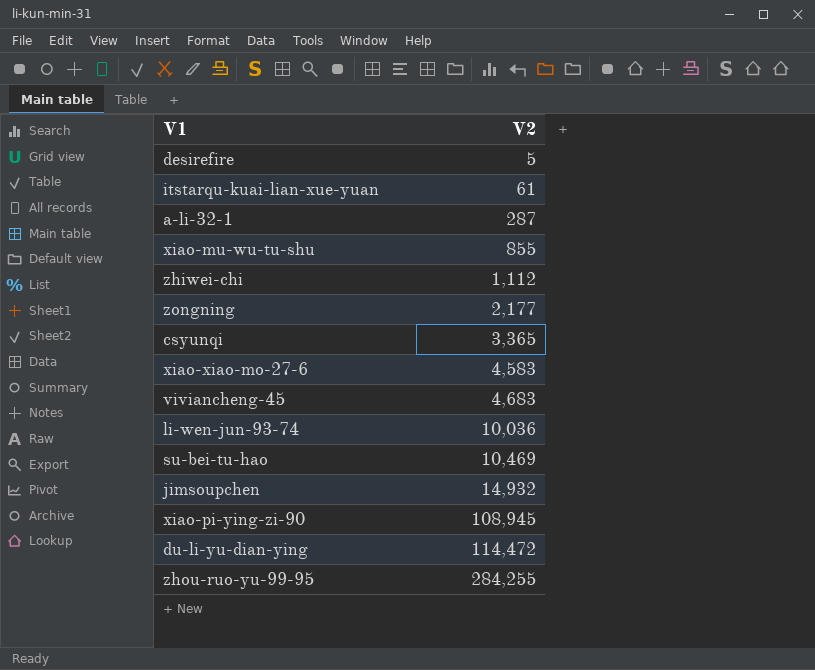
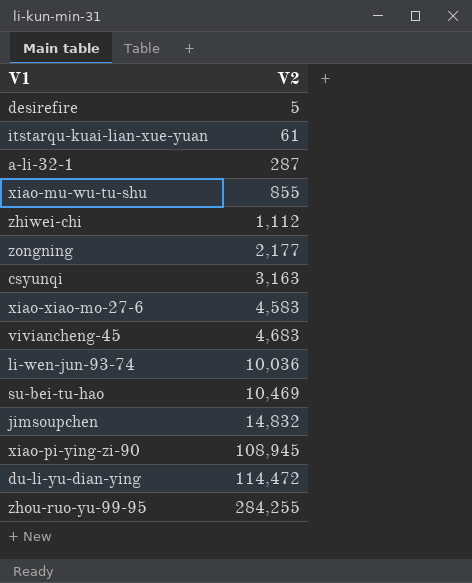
csyunqi | V2: 3,365 -> 3,163
jimsoupchen | V2: 14,932 -> 14,832

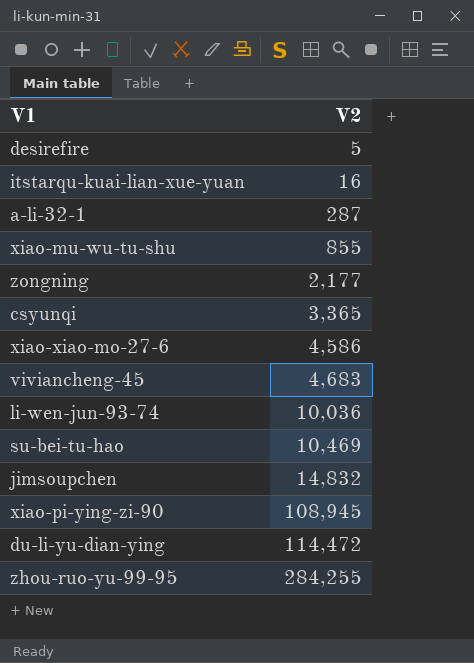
row zhiwei-chi: 1,112 -> none
itstarqu-kuai-lian-xue-yuan | V2: 61 -> 16
csyunqi | V2: 3,163 -> 3,365
xiao-xiao-mo-27-6 | V2: 4,583 -> 4,586

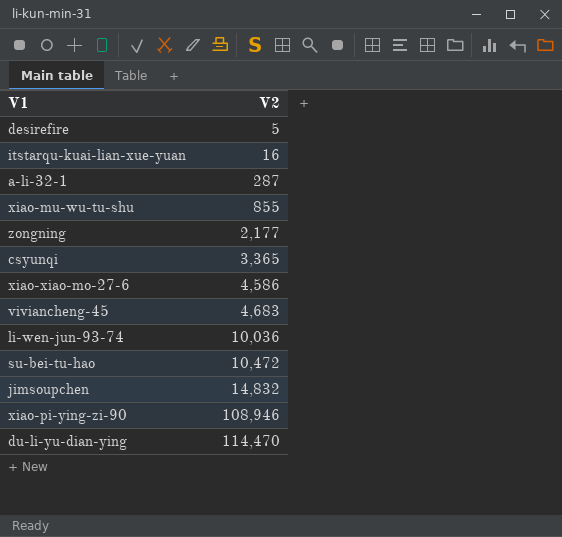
row zhou-ruo-yu-99-95: 284,255 -> none
su-bei-tu-hao | V2: 10,469 -> 10,472
xiao-pi-ying-zi-90 | V2: 108,945 -> 108,946
du-li-yu-dian-ying | V2: 114,472 -> 114,470

